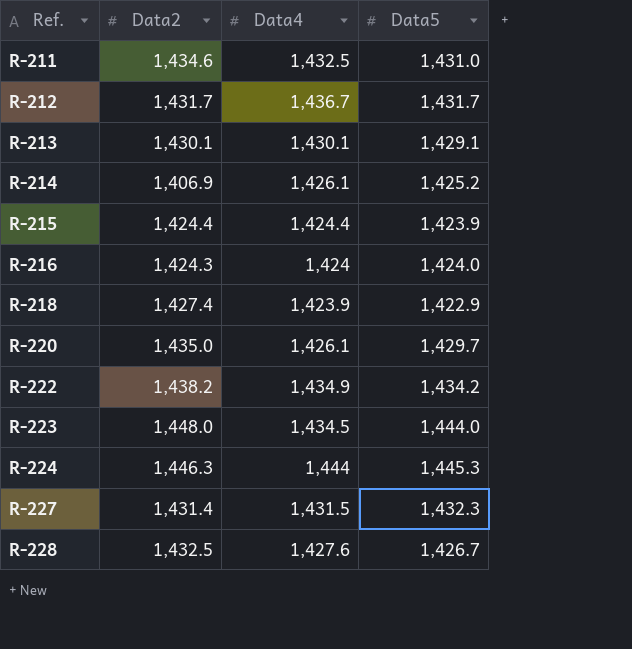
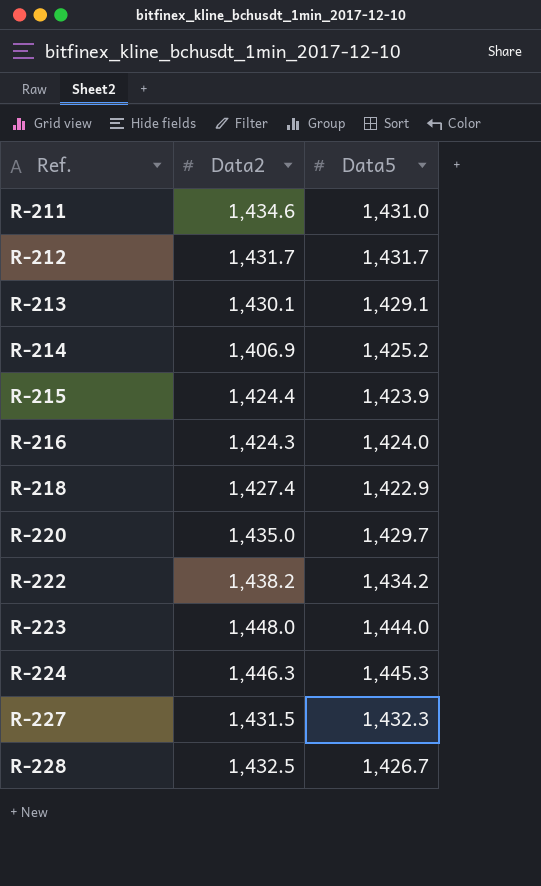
column Data4 | position: 3 -> none
R-227 | Data2: 1,431.4 -> 1,431.5

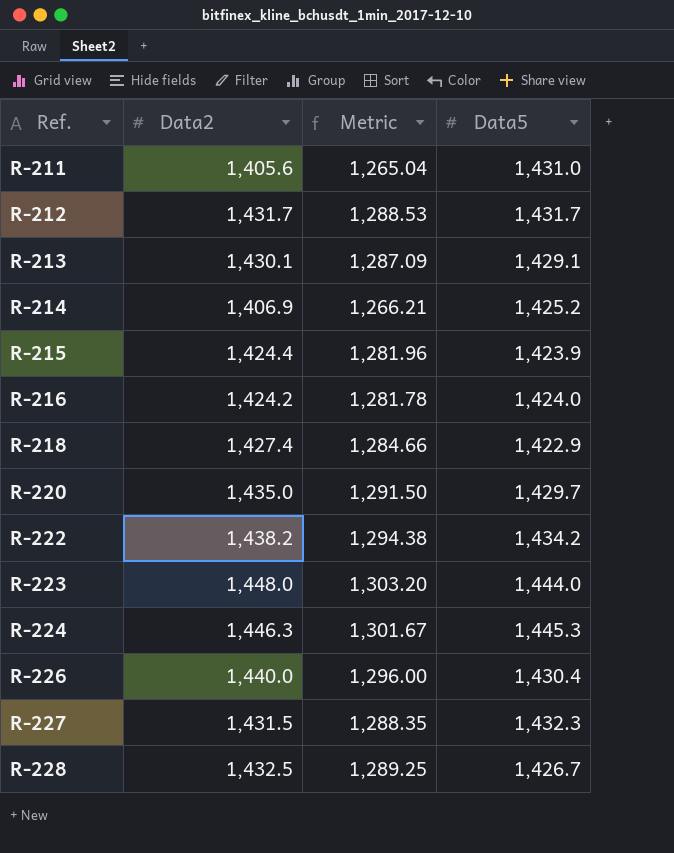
column Metric | formula: none -> [Data2] * 0.9
R-211 | Data2: 1,434.6 -> 1,405.6
R-216 | Data2: 1,424.3 -> 1,424.2
row R-226: none -> 1,440.0 | 1,296.00 | 1,430.4

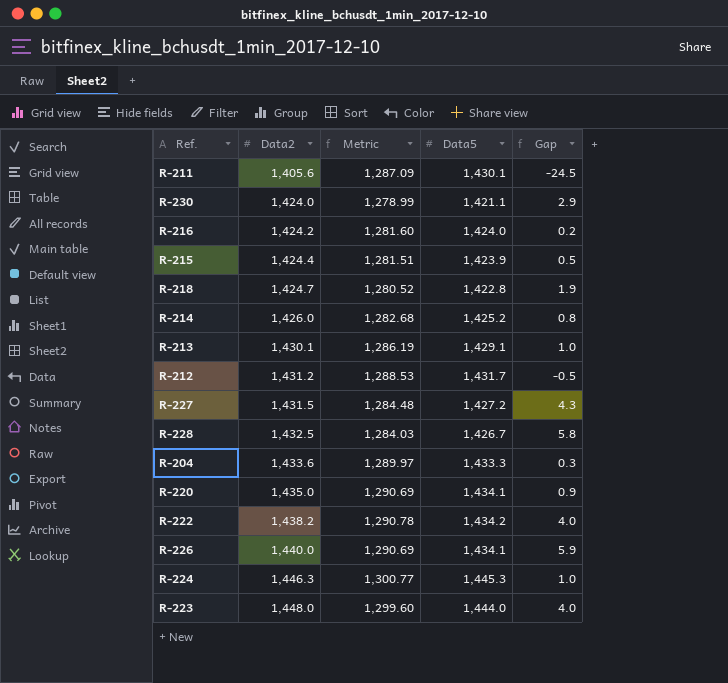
row order: Ref. ascending -> Data2 ascending
column Metric | formula: [Data2] * 0.9 -> [Data5] * 0.9
column Gap | formula: none -> [Data2] - [Data5]
R-211 | Data5: 1,431.0 -> 1,430.1
row R-230: none -> 1,424.0 | 1,278.99 | 1,421.1 | 2.9
R-218 | Data2: 1,427.4 -> 1,424.7
R-218 | Data5: 1,422.9 -> 1,422.8
R-214 | Data2: 1,406.9 -> 1,426.0
R-212 | Data2: 1,431.7 -> 1,431.2
R-227 | Data5: 1,432.3 -> 1,427.2
row R-204: none -> 1,433.6 | 1,289.97 | 1,433.3 | 0.3
R-220 | Data5: 1,429.7 -> 1,434.1
R-226 | Data5: 1,430.4 -> 1,434.1

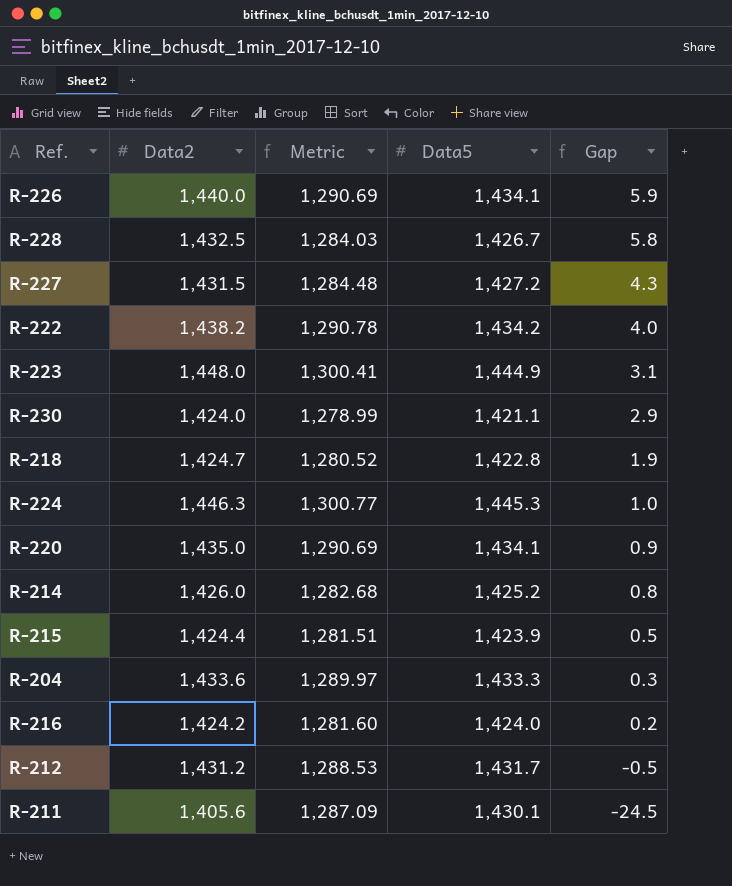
row order: Data2 ascending -> Gap descending
row R-213: 1,430.1 | 1,286.19 | 1,429.1 | 1.0 -> none
R-223 | Metric: 1,299.60 -> 1,300.41
R-223 | Data5: 1,444.0 -> 1,444.9
R-223 | Gap: 4.0 -> 3.1

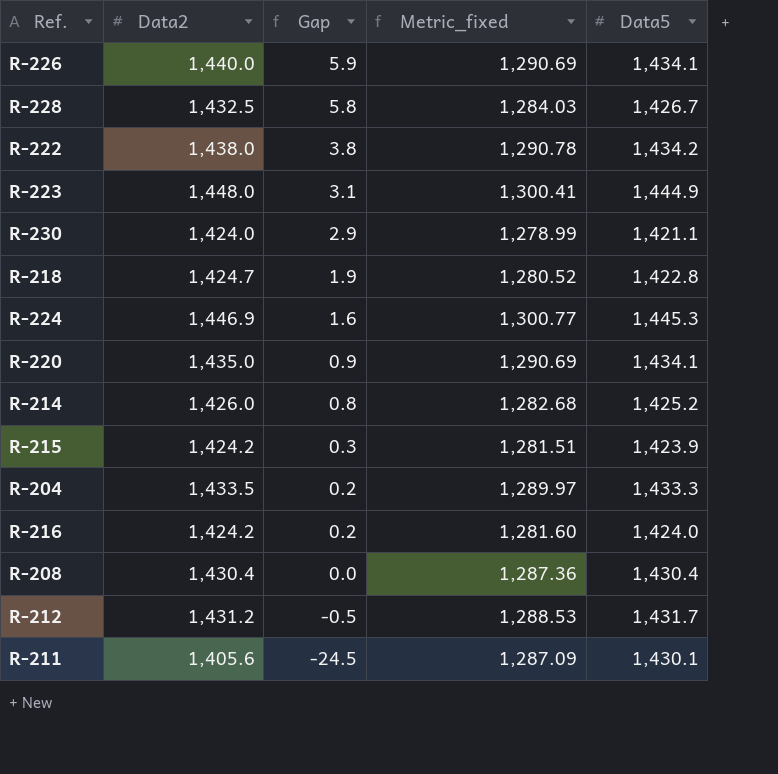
column Gap | position: 5 -> 3
column name: Metric -> Metric_fixed
row R-227: 1,431.5 | 1,284.48 | 1,427.2 | 4.3 -> none
R-222 | Data2: 1,438.2 -> 1,438.0
R-222 | Gap: 4.0 -> 3.8
R-224 | Data2: 1,446.3 -> 1,446.9
R-224 | Gap: 1.0 -> 1.6
R-215 | Data2: 1,424.4 -> 1,424.2
R-215 | Gap: 0.5 -> 0.3
R-204 | Data2: 1,433.6 -> 1,433.5
R-204 | Gap: 0.3 -> 0.2
row R-208: none -> 1,430.4 | 0.0 | 1,287.36 | 1,430.4

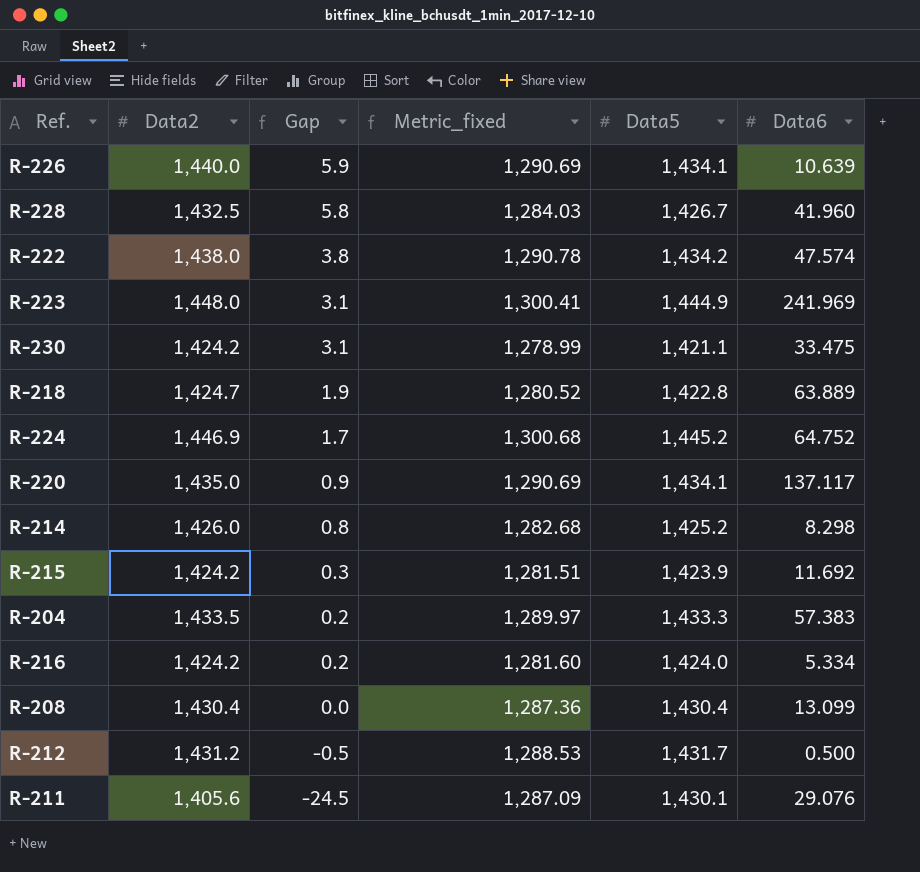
column Data6 | position: none -> 6
R-230 | Data2: 1,424.0 -> 1,424.2
R-230 | Gap: 2.9 -> 3.1
R-224 | Gap: 1.6 -> 1.7
R-224 | Metric_fixed: 1,300.77 -> 1,300.68
R-224 | Data5: 1,445.3 -> 1,445.2

